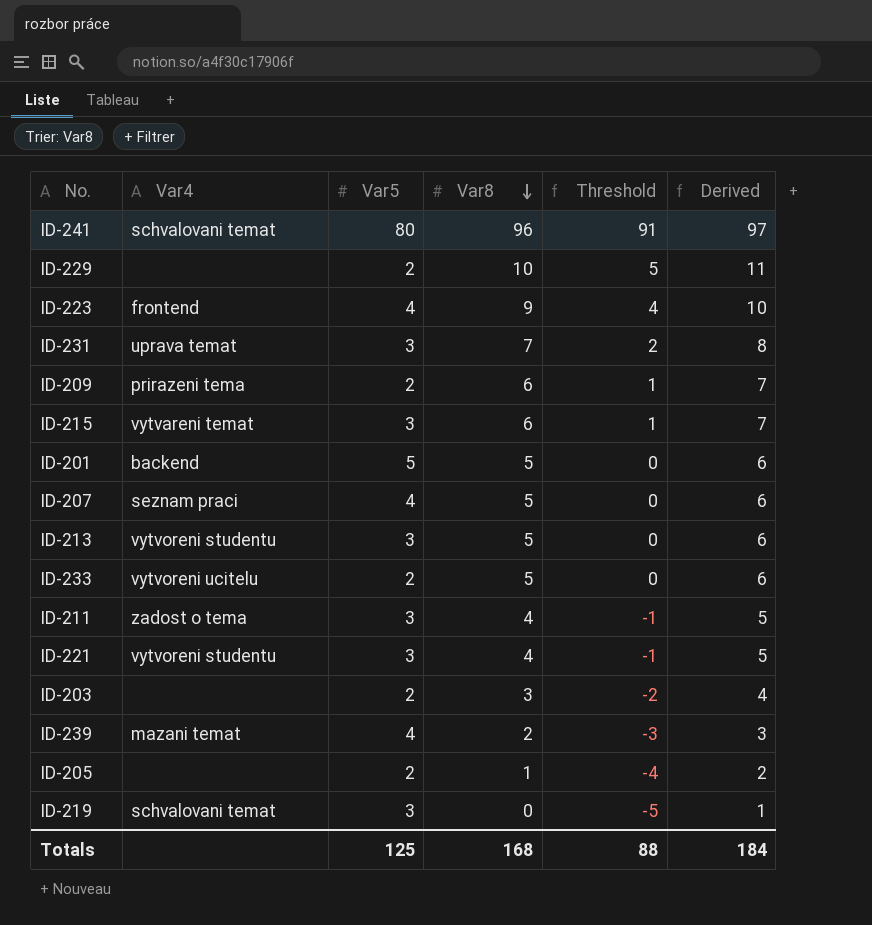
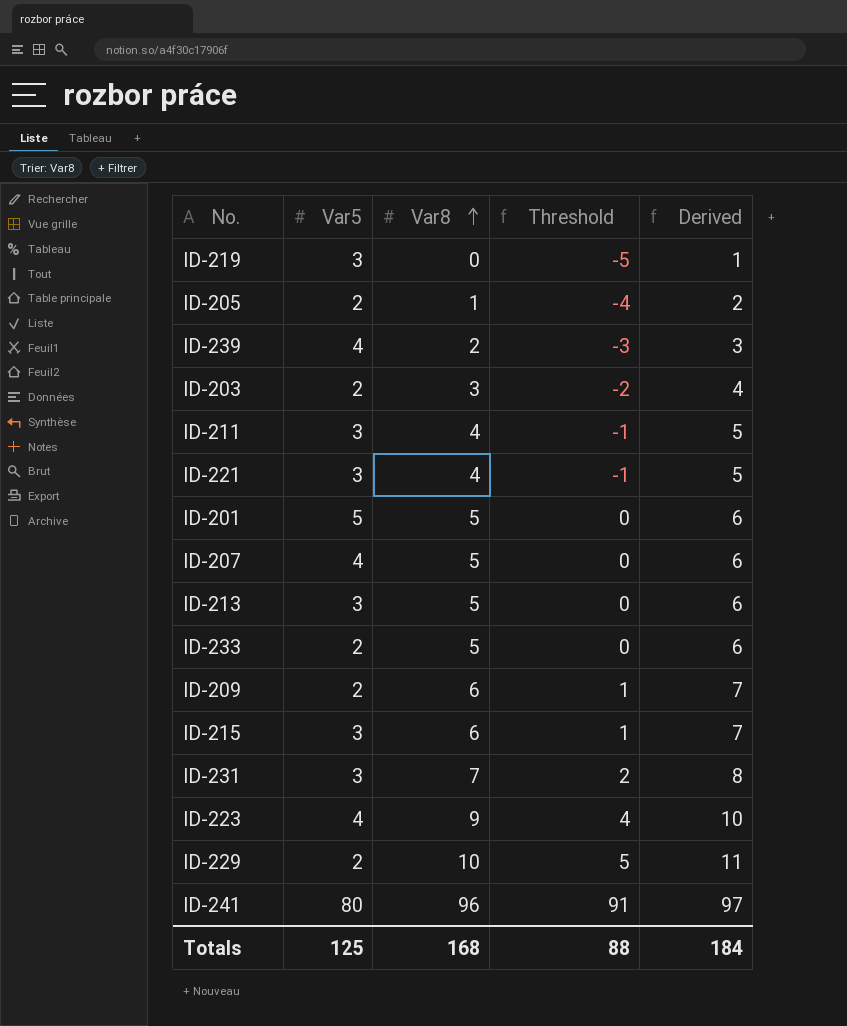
row order: Var8 descending -> Var8 ascending
column Var4 | position: 2 -> none

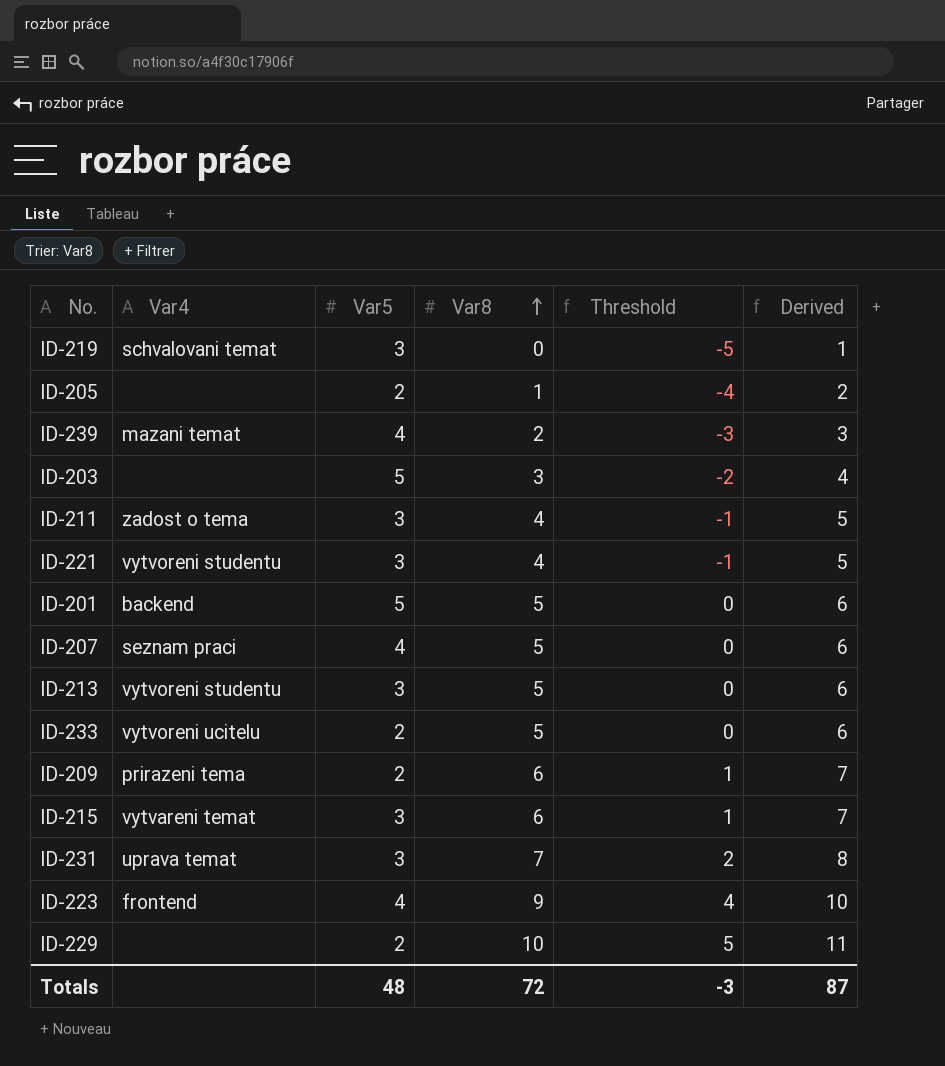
column Var4 | position: none -> 2
row ID-241: 80 | 96 | 91 | 97 -> none
ID-203 | Var5: 2 -> 5
Totals | Var5: 125 -> 48
Totals | Var8: 168 -> 72
Totals | Threshold: 88 -> -3
Totals | Derived: 184 -> 87

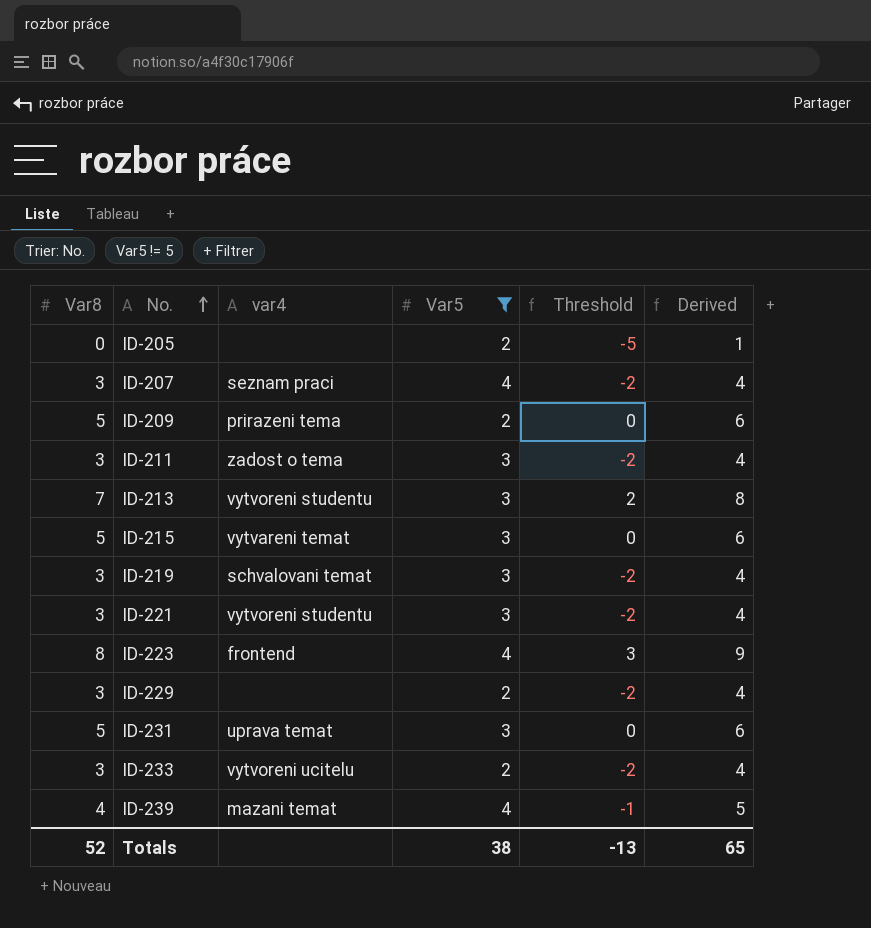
filter: none -> Var5 != 5
row order: Var8 ascending -> No. ascending
column Var8 | position: 4 -> 1
column name: Var4 -> var4
ID-205 | Var8: 1 -> 0
ID-205 | Threshold: -4 -> -5
ID-205 | Derived: 2 -> 1
ID-207 | Var8: 5 -> 3
ID-207 | Threshold: 0 -> -2
ID-207 | Derived: 6 -> 4
ID-209 | Var8: 6 -> 5
ID-209 | Threshold: 1 -> 0
ID-209 | Derived: 7 -> 6
ID-211 | Var8: 4 -> 3
ID-211 | Threshold: -1 -> -2
ID-211 | Derived: 5 -> 4
ID-213 | Var8: 5 -> 7
ID-213 | Threshold: 0 -> 2
ID-213 | Derived: 6 -> 8
ID-215 | Var8: 6 -> 5
ID-215 | Threshold: 1 -> 0
ID-215 | Derived: 7 -> 6
ID-219 | Var8: 0 -> 3
ID-219 | Threshold: -5 -> -2
ID-219 | Derived: 1 -> 4
ID-221 | Var8: 4 -> 3
ID-221 | Threshold: -1 -> -2
ID-221 | Derived: 5 -> 4
ID-223 | Var8: 9 -> 8
ID-223 | Threshold: 4 -> 3
ID-223 | Derived: 10 -> 9
ID-229 | Var8: 10 -> 3
ID-229 | Threshold: 5 -> -2
ID-229 | Derived: 11 -> 4
ID-231 | Var8: 7 -> 5
ID-231 | Threshold: 2 -> 0
ID-231 | Derived: 8 -> 6
ID-233 | Var8: 5 -> 3
ID-233 | Threshold: 0 -> -2
ID-233 | Derived: 6 -> 4
ID-239 | Var8: 2 -> 4
ID-239 | Threshold: -3 -> -1
ID-239 | Derived: 3 -> 5
Totals | Var8: 72 -> 52
Totals | Var5: 48 -> 38
Totals | Threshold: -3 -> -13
Totals | Derived: 87 -> 65

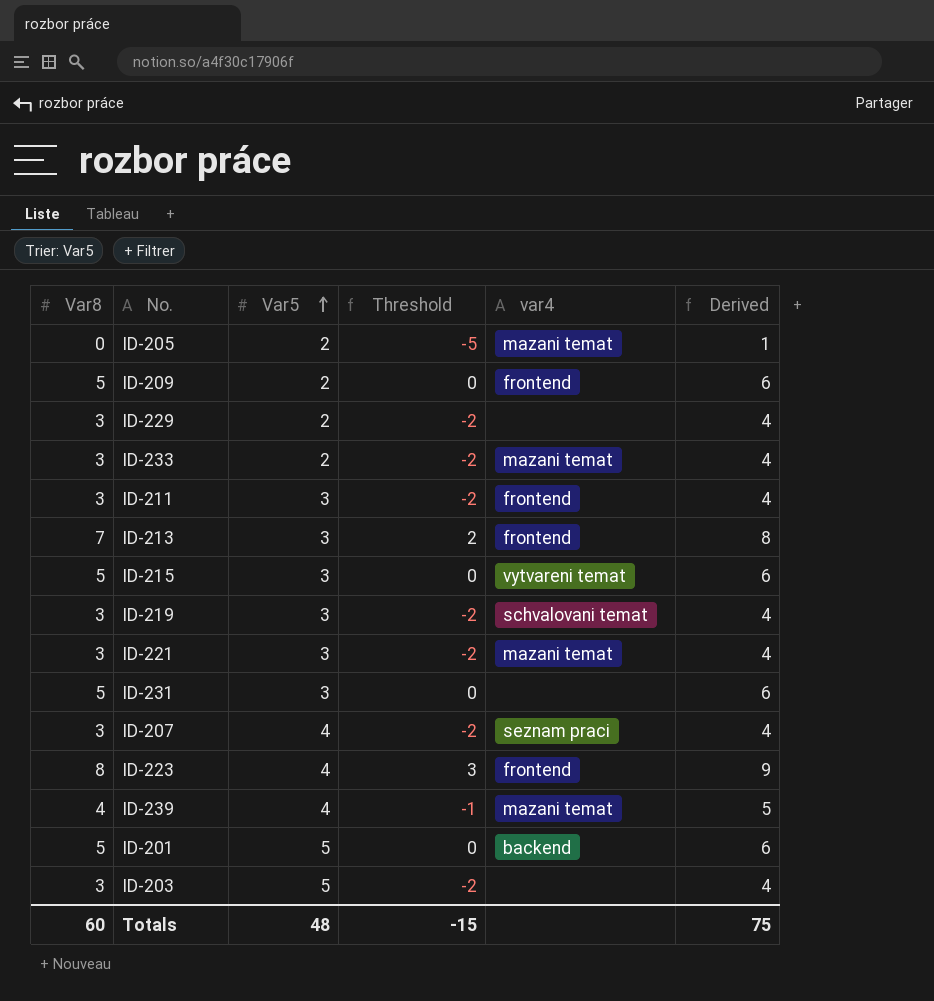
filter: Var5 != 5 -> none
row order: No. ascending -> Var5 ascending
column var4 | position: 3 -> 5
ID-205 | var4: none -> mazani temat
ID-209 | var4: prirazeni tema -> frontend
ID-233 | var4: vytvoreni ucitelu -> mazani temat
ID-211 | var4: zadost o tema -> frontend
ID-213 | var4: vytvoreni studentu -> frontend
ID-221 | var4: vytvoreni studentu -> mazani temat
ID-231 | var4: uprava temat -> none
Totals | Var8: 52 -> 60
Totals | Var5: 38 -> 48
Totals | Threshold: -13 -> -15
Totals | Derived: 65 -> 75

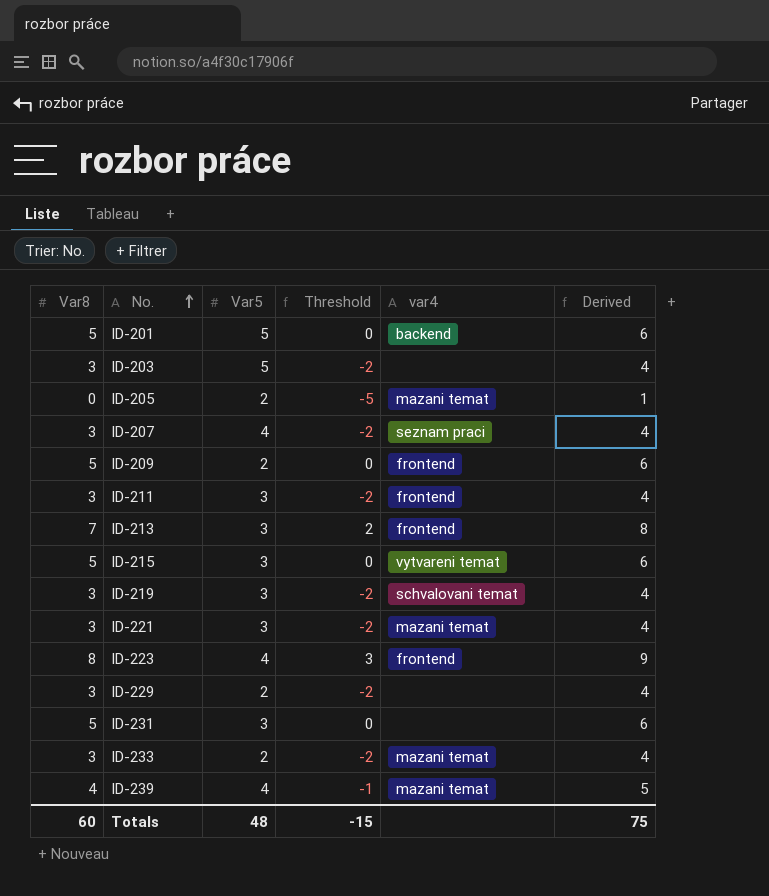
row order: Var5 ascending -> No. ascending

